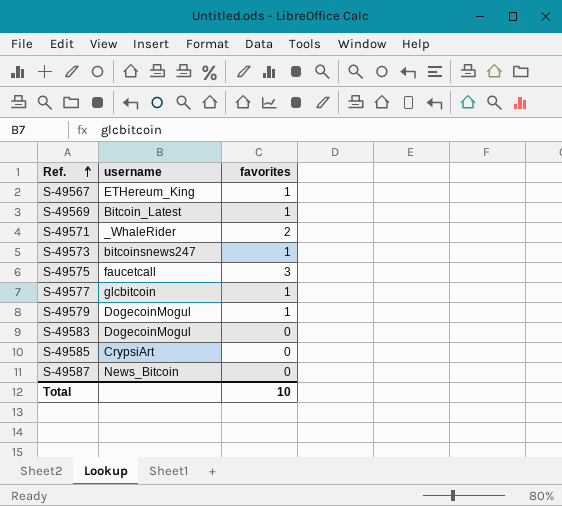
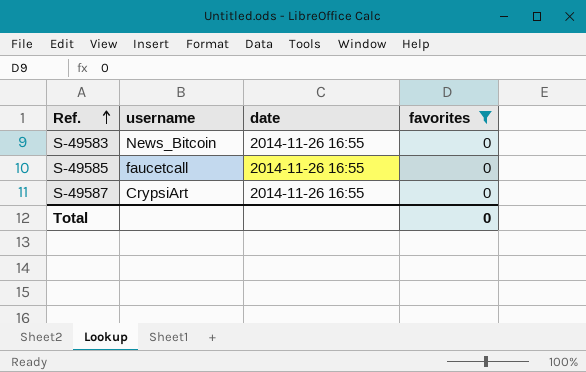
filter: none -> favorites = 0
column date | position: none -> 3
S-49583 | username: DogecoinMogul -> News_Bitcoin
S-49585 | username: CrypsiArt -> faucetcall
S-49587 | username: News_Bitcoin -> CrypsiArt
Total | favorites: 10 -> 0

